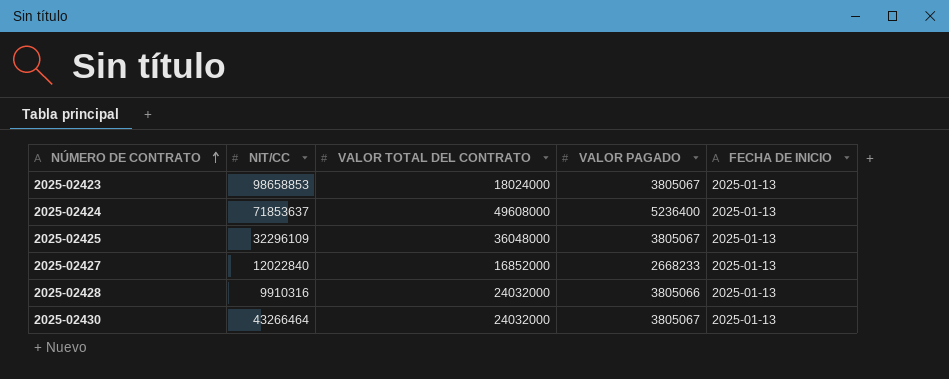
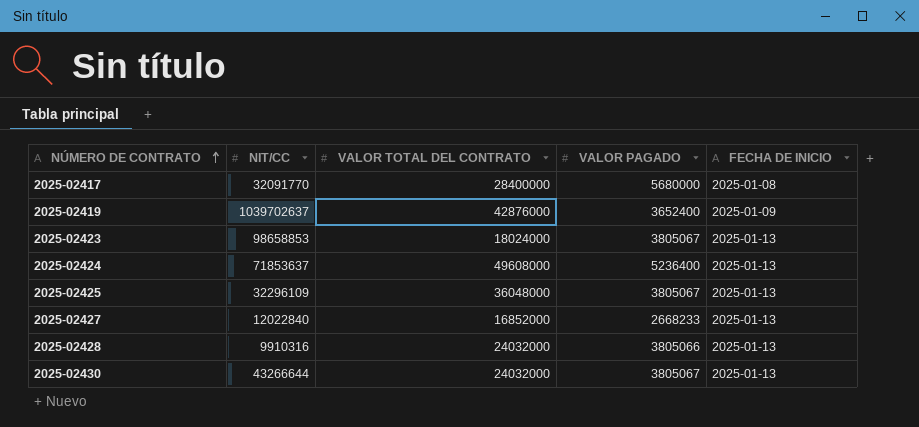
row 2025-02417: none -> 32091770 | 28400000 | 5680000 | 2025-01-08
row 2025-02419: none -> 1039702637 | 42876000 | 3652400 | 2025-01-09
2025-02430 | NIT/CC: 43266464 -> 43266644

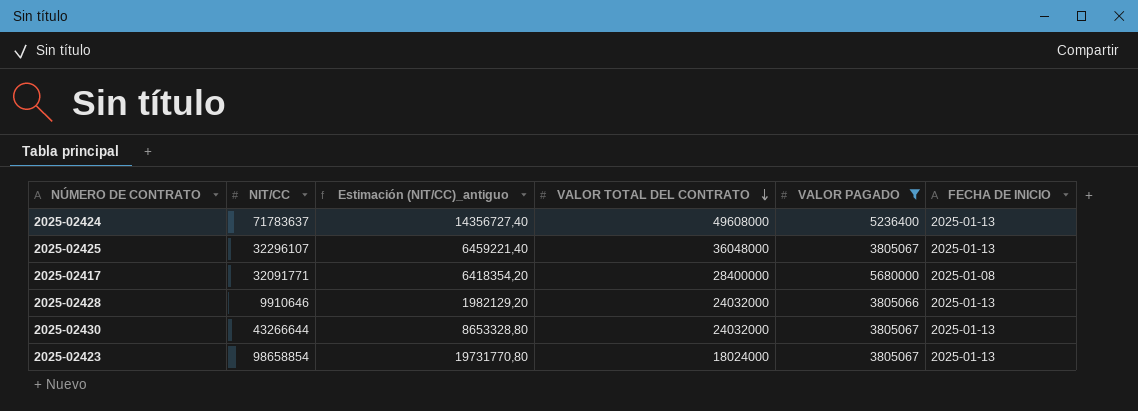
filter: none -> VALOR PAGADO >= 3805066
row order: NÚMERO DE CONTRATO ascending -> VALOR TOTAL DEL CONTRATO descending
column Estimación (NIT/CC)_antiguo | formula: none -> [NIT/CC] * 0,2
2025-02424 | NIT/CC: 71853637 -> 71783637
2025-02425 | NIT/CC: 32296109 -> 32296107
2025-02417 | NIT/CC: 32091770 -> 32091771
2025-02428 | NIT/CC: 9910316 -> 9910646
2025-02423 | NIT/CC: 98658853 -> 98658854

